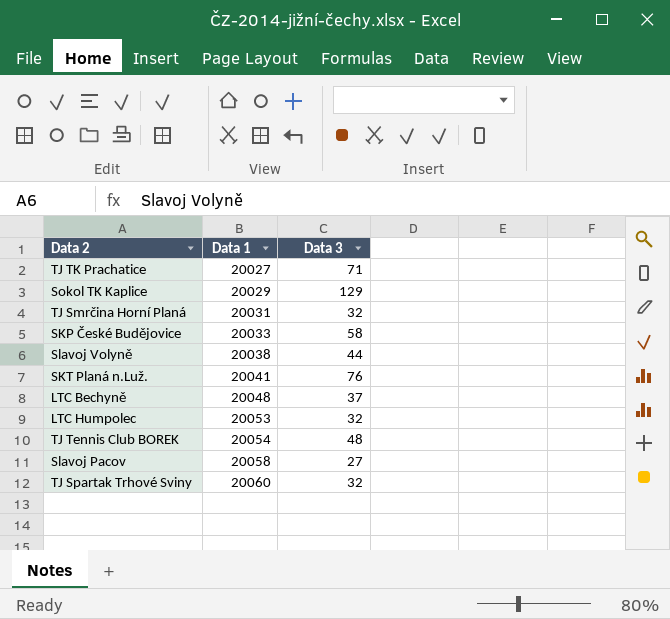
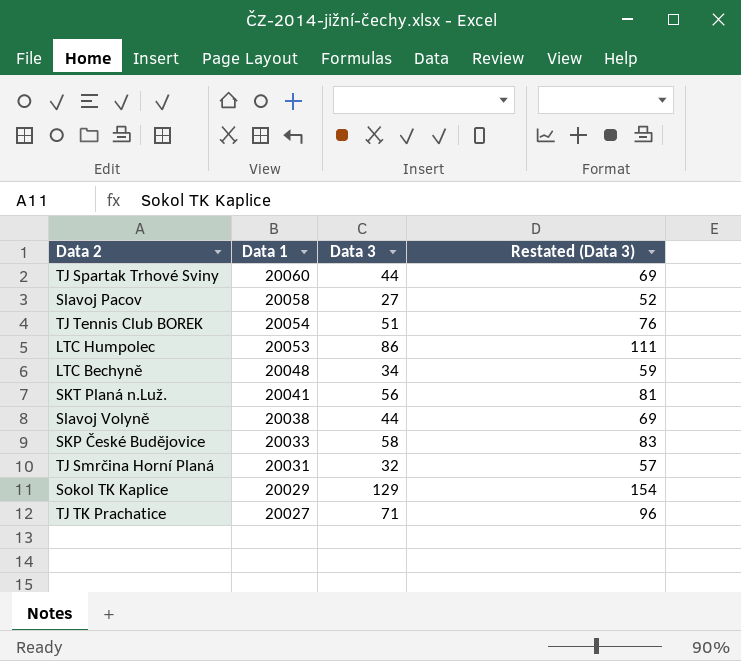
row order: Data 1 ascending -> Data 1 descending
column Restated (Data 3) | formula: none -> [Data 3] + 25
TJ Spartak Trhové Sviny | Data 3: 32 -> 44
TJ Tennis Club BOREK | Data 3: 48 -> 51
LTC Humpolec | Data 3: 32 -> 86
LTC Bechyně | Data 3: 37 -> 34
SKT Planá n.Luž. | Data 3: 76 -> 56

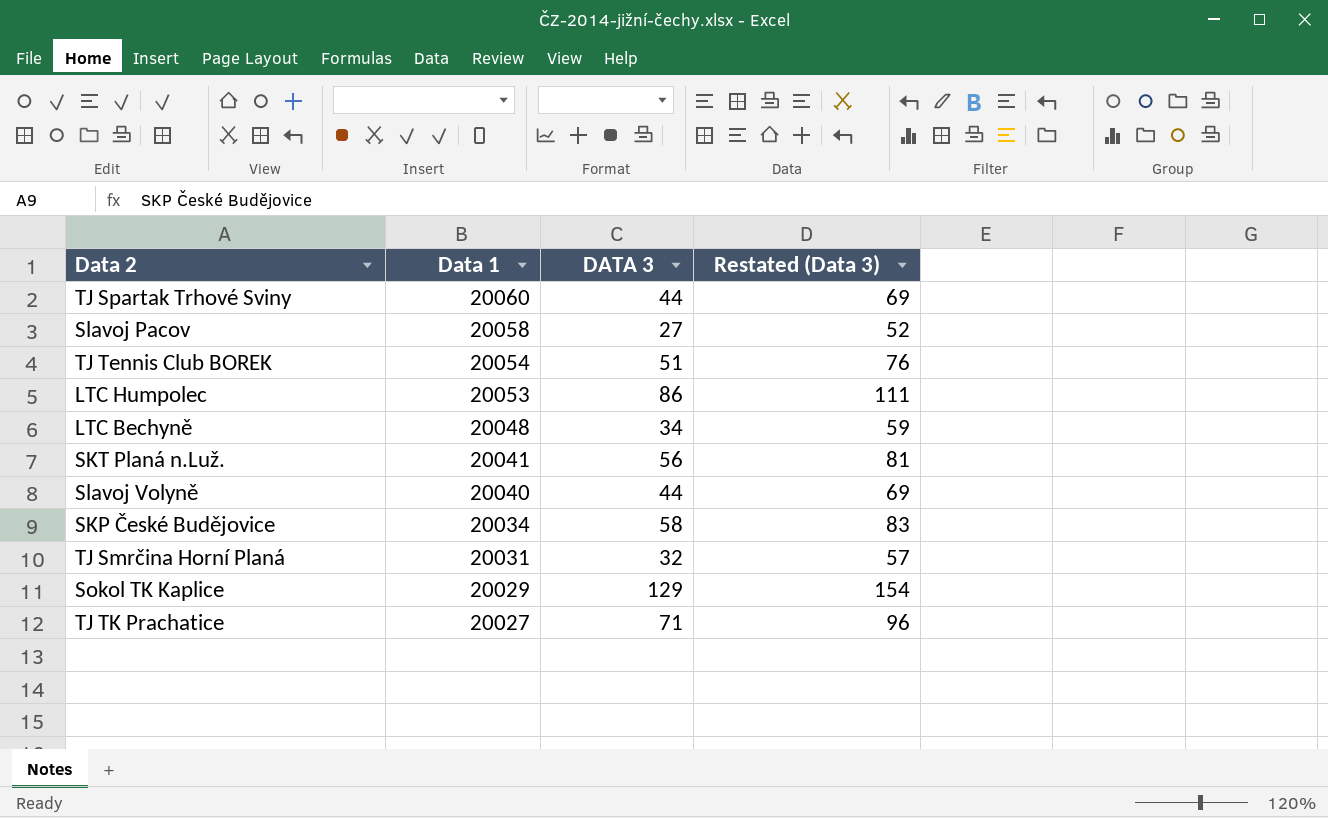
column name: Data 3 -> DATA 3
Slavoj Volyně | Data 1: 20038 -> 20040
SKP České Budějovice | Data 1: 20033 -> 20034

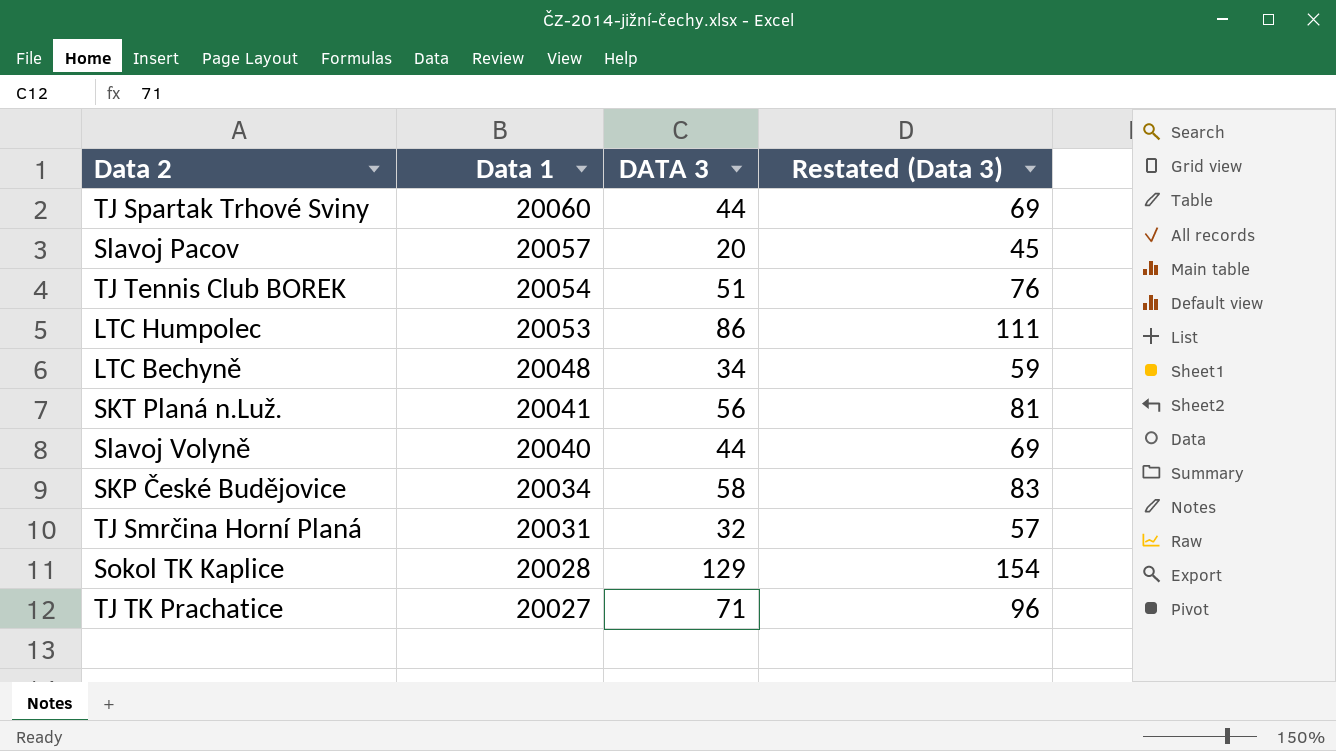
Slavoj Pacov | Data 1: 20058 -> 20057
Slavoj Pacov | DATA 3: 27 -> 20
Slavoj Pacov | Restated (Data 3): 52 -> 45
Sokol TK Kaplice | Data 1: 20029 -> 20028

